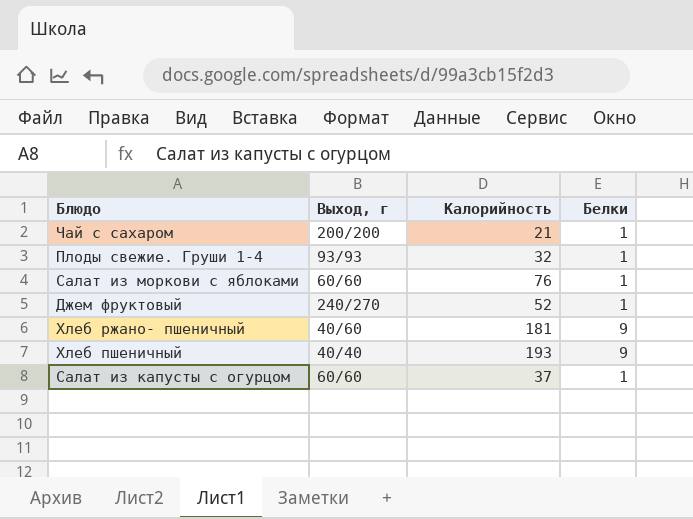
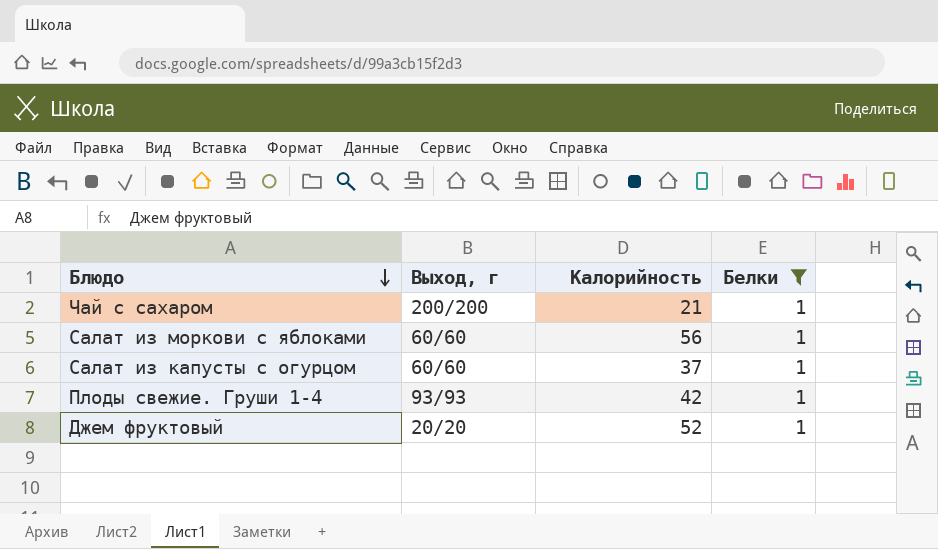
filter: none -> Белки = 1
row order: none -> Блюдо descending
Салат из моркови с яблоками | Калорийность: 76 -> 56
Плоды свежие. Груши 1-4 | Калорийность: 32 -> 42
Джем фруктовый | Выход, г: 240/270 -> 20/20

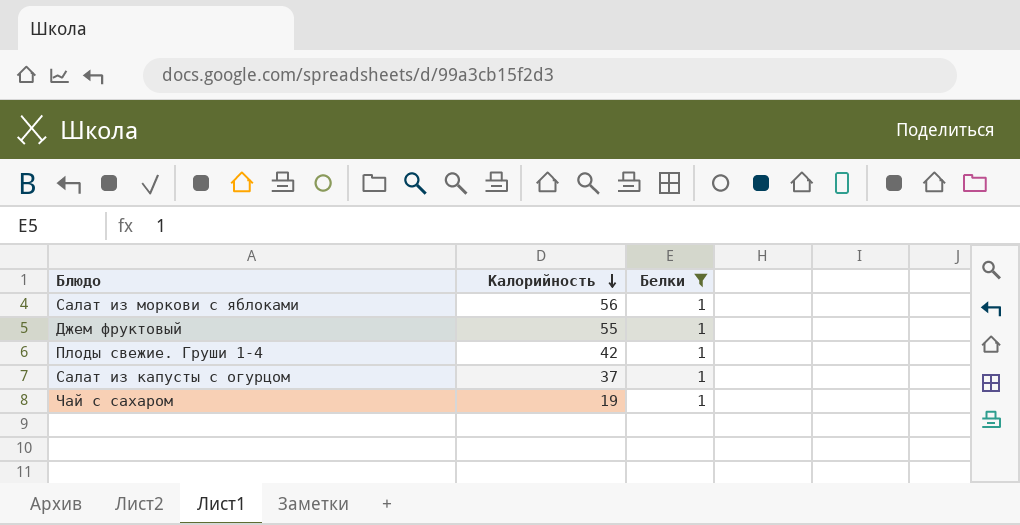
row order: Блюдо descending -> Калорийность descending
column Выход, г | position: 2 -> none
Джем фруктовый | Калорийность: 52 -> 55
Чай с сахаром | Калорийность: 21 -> 19

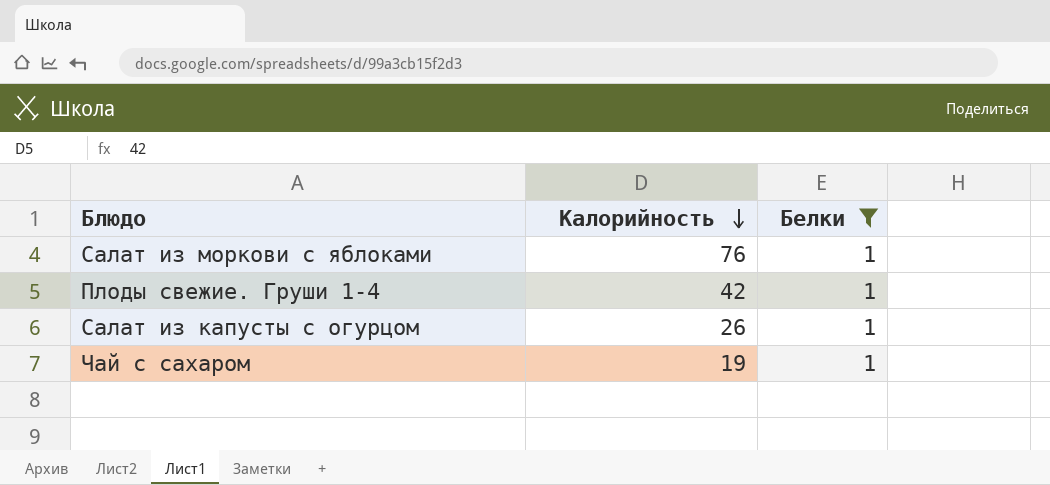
row Джем фруктовый: 55 | 1 -> none
Салат из моркови с яблоками | Калорийность: 56 -> 76
Салат из капусты с огурцом | Калорийность: 37 -> 26

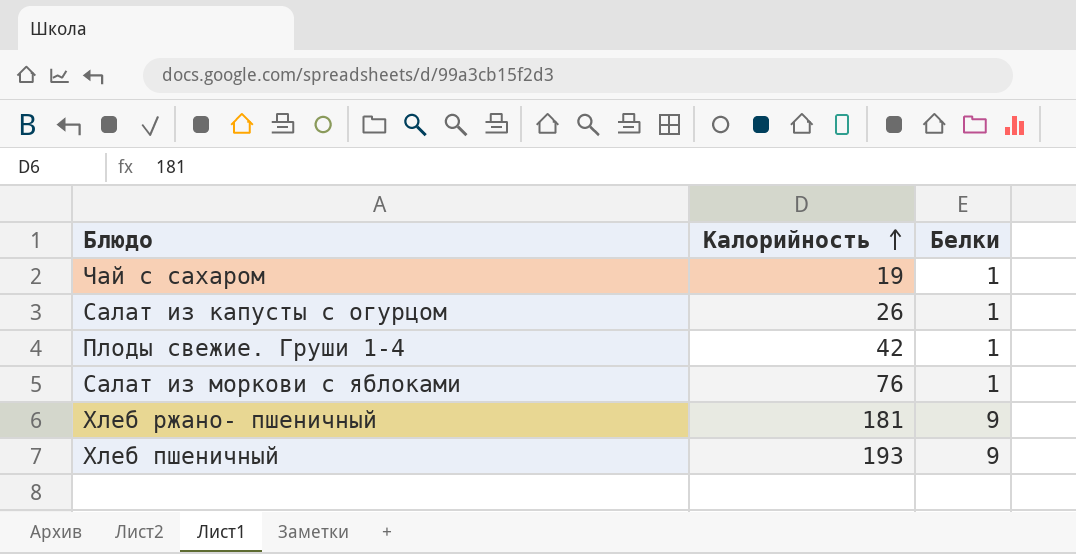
filter: Белки = 1 -> none
row order: Калорийность descending -> Калорийность ascending

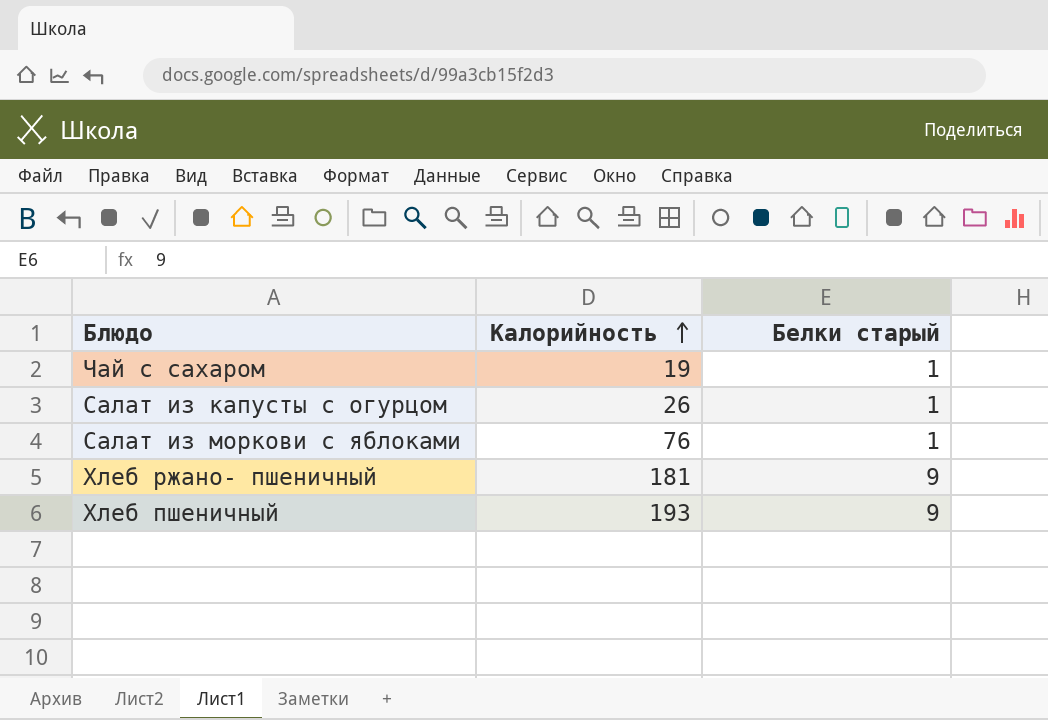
column name: Белки -> Белки старый
row Плоды свежие. Груши 1-4: 42 | 1 -> none

